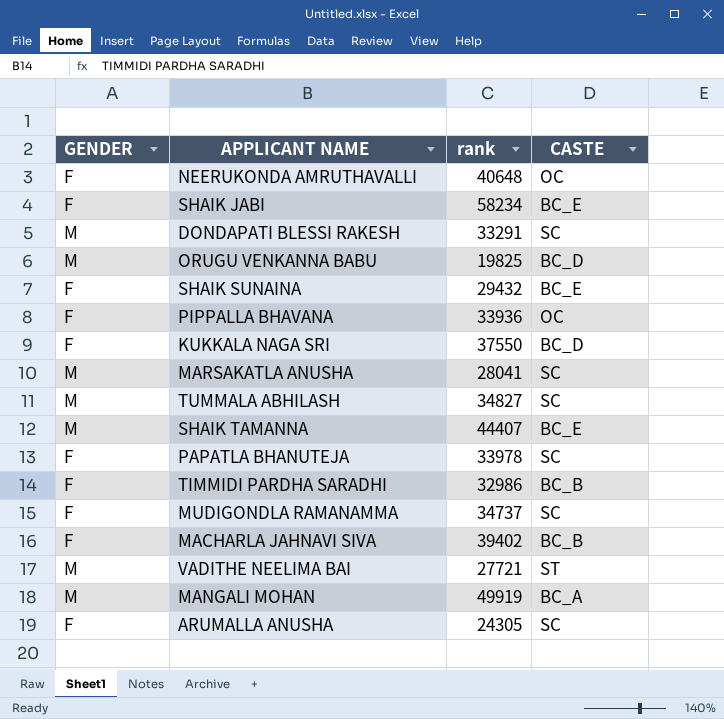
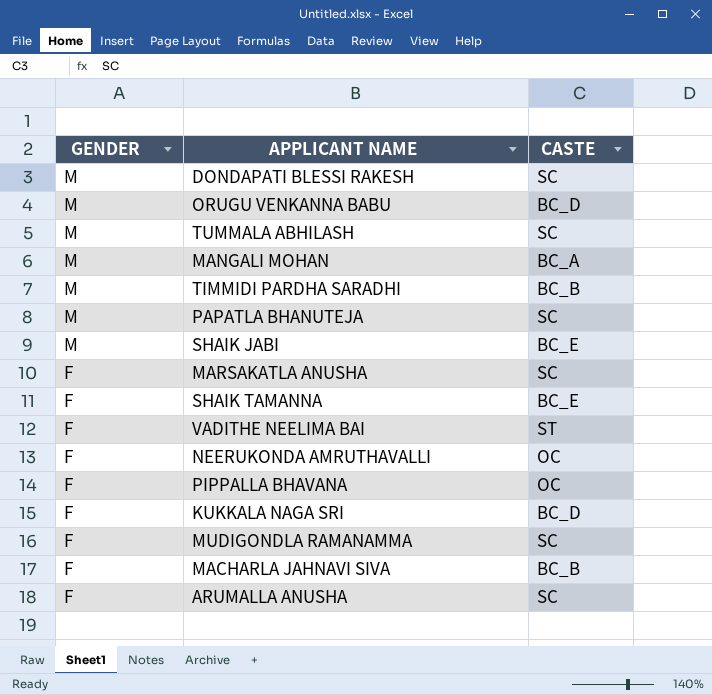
row order: none -> GENDER descending
column rank | position: 3 -> none
row SHAIK SUNAINA: F | 29432 | BC_E -> none
TIMMIDI PARDHA SARADHI | GENDER: F -> M
PAPATLA BHANUTEJA | GENDER: F -> M
SHAIK JABI | GENDER: F -> M
MARSAKATLA ANUSHA | GENDER: M -> F
SHAIK TAMANNA | GENDER: M -> F
VADITHE NEELIMA BAI | GENDER: M -> F

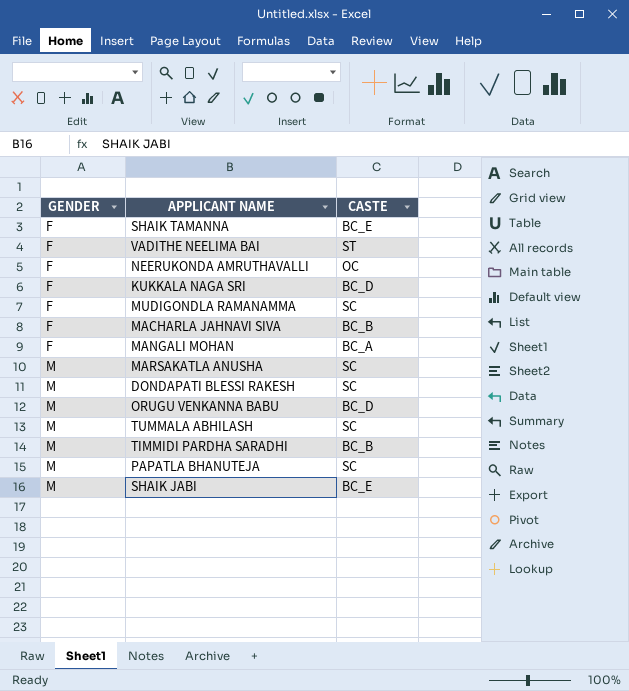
row order: GENDER descending -> GENDER ascending
row PIPPALLA BHAVANA: F | OC -> none
row ARUMALLA ANUSHA: F | SC -> none
MANGALI MOHAN | GENDER: M -> F
MARSAKATLA ANUSHA | GENDER: F -> M

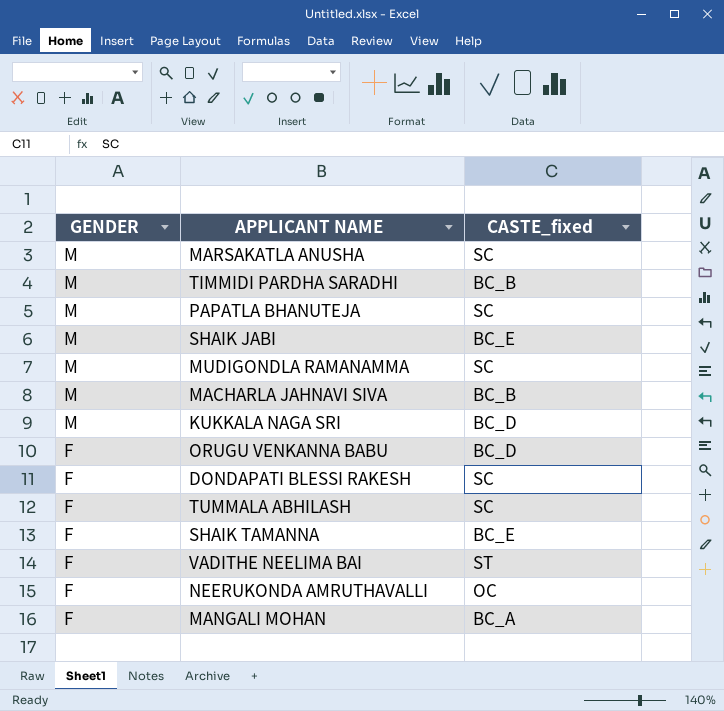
row order: GENDER ascending -> GENDER descending
column name: CASTE -> CASTE_fixed
MUDIGONDLA RAMANAMMA | GENDER: F -> M
MACHARLA JAHNAVI SIVA | GENDER: F -> M
KUKKALA NAGA SRI | GENDER: F -> M
ORUGU VENKANNA BABU | GENDER: M -> F
DONDAPATI BLESSI RAKESH | GENDER: M -> F
TUMMALA ABHILASH | GENDER: M -> F

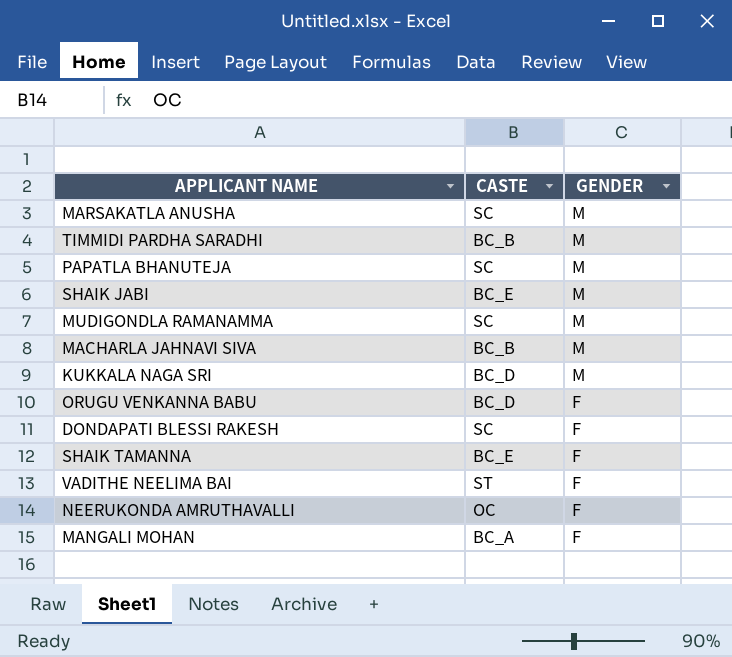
column name: CASTE_fixed -> CASTE
column GENDER | position: 1 -> 3
row TUMMALA ABHILASH: F | SC -> none

